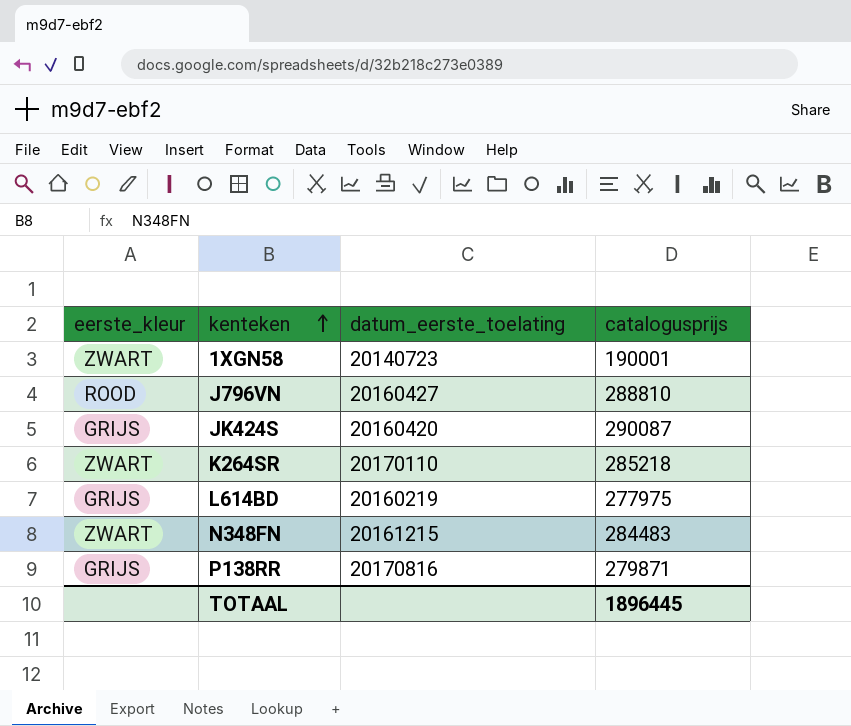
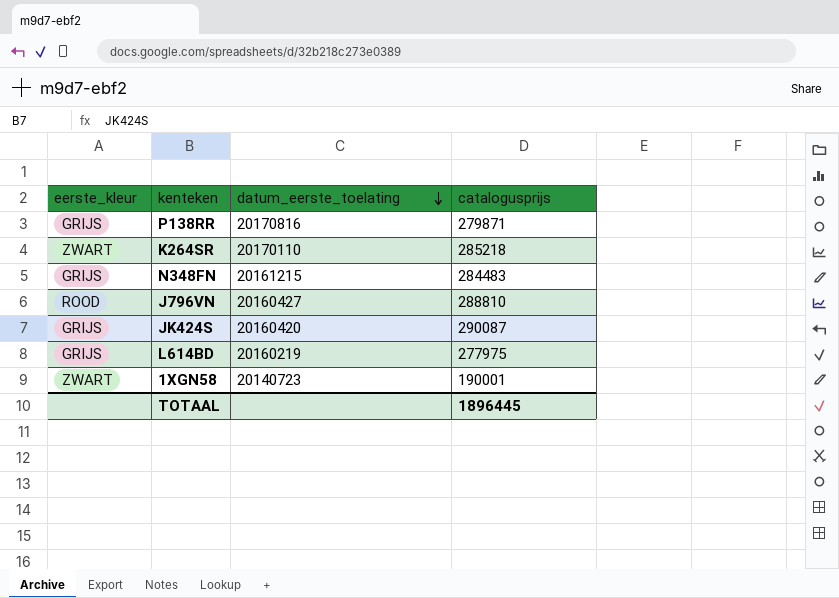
row order: kenteken ascending -> datum_eerste_toelating descending
N348FN | eerste_kleur: ZWART -> GRIJS

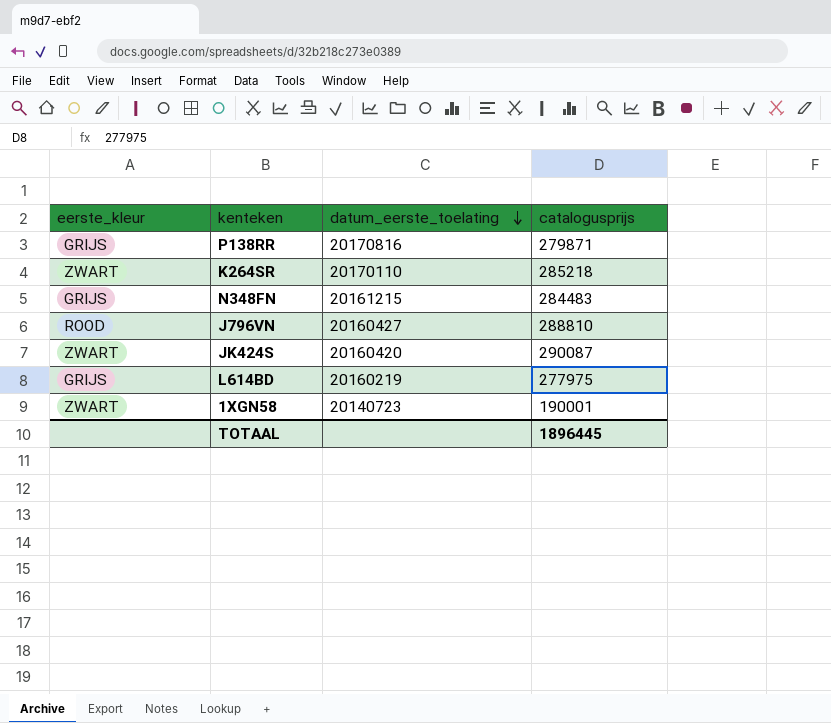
JK424S | eerste_kleur: GRIJS -> ZWART

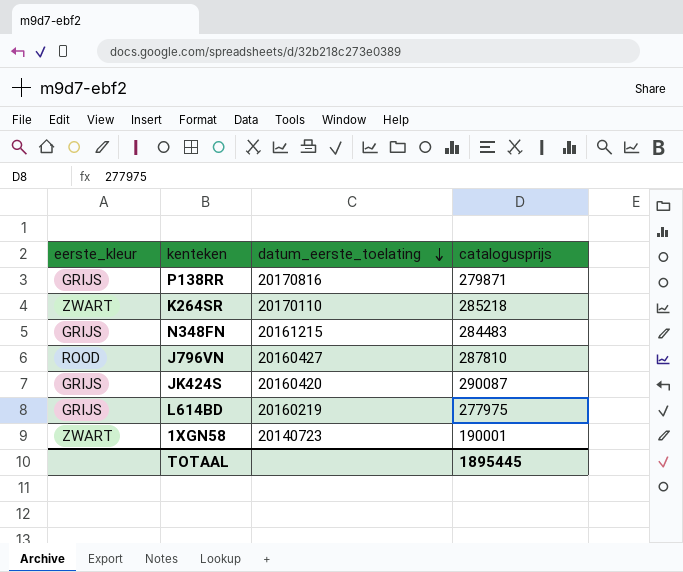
J796VN | catalogusprijs: 288810 -> 287810
JK424S | eerste_kleur: ZWART -> GRIJS
TOTAAL | catalogusprijs: 1896445 -> 1895445

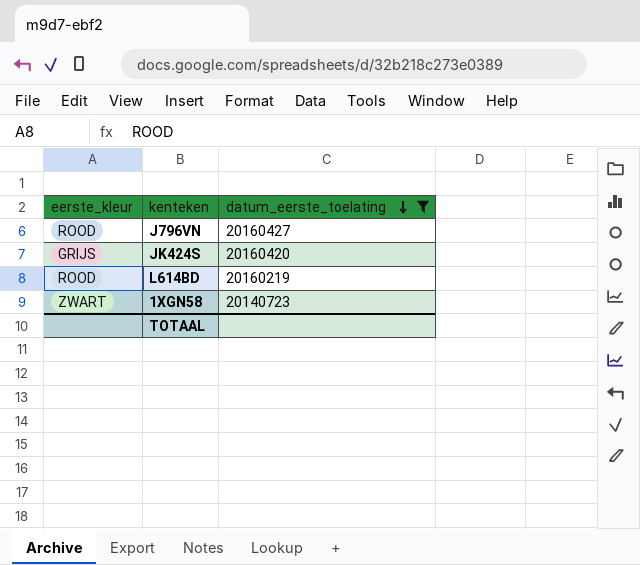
filter: none -> datum_eerste_toelating <= 20160427
column catalogusprijs | position: 4 -> none
L614BD | eerste_kleur: GRIJS -> ROOD

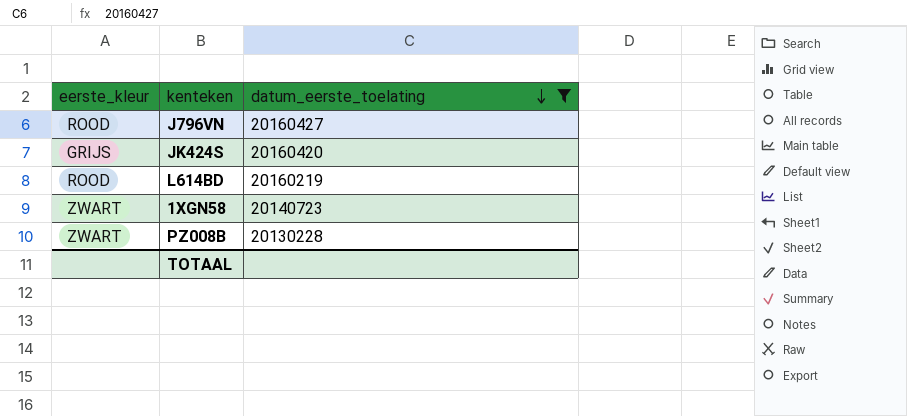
row PZ008B: none -> ZWART | 20130228

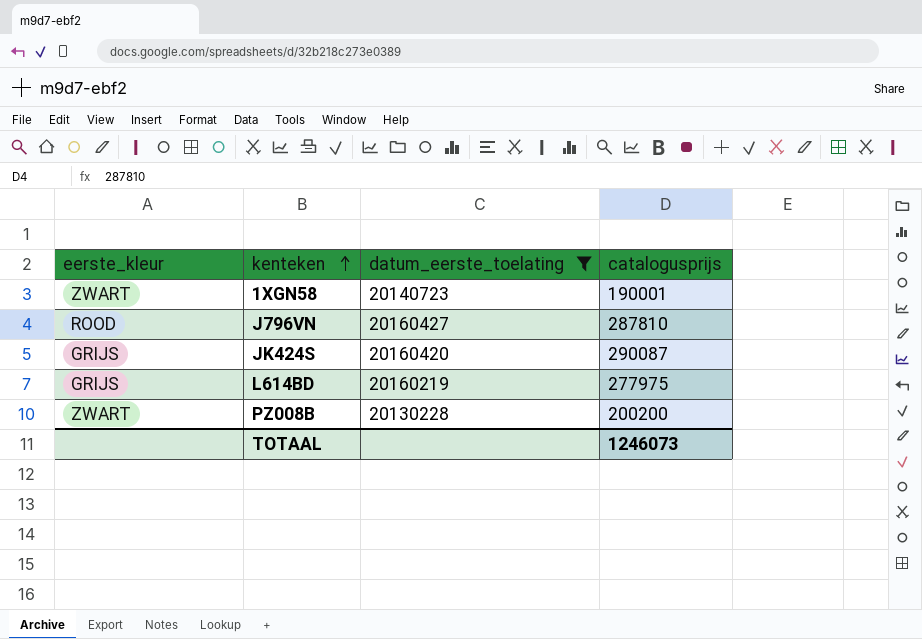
row order: datum_eerste_toelating descending -> kenteken ascending
column catalogusprijs | position: none -> 4
L614BD | eerste_kleur: ROOD -> GRIJS

